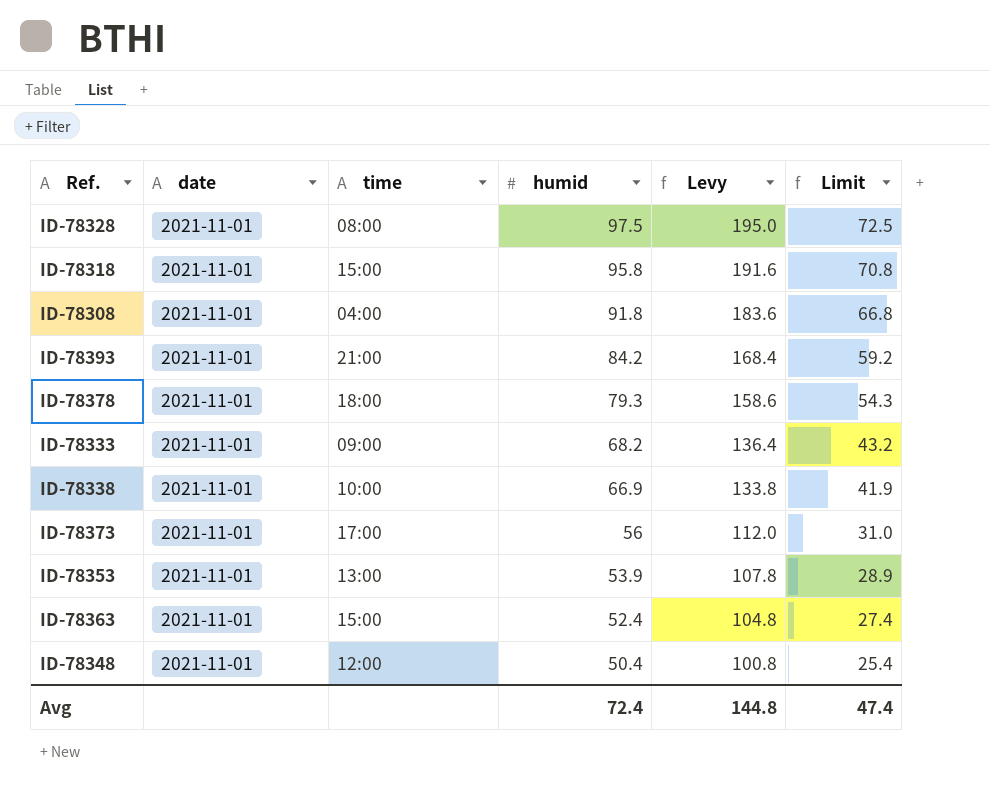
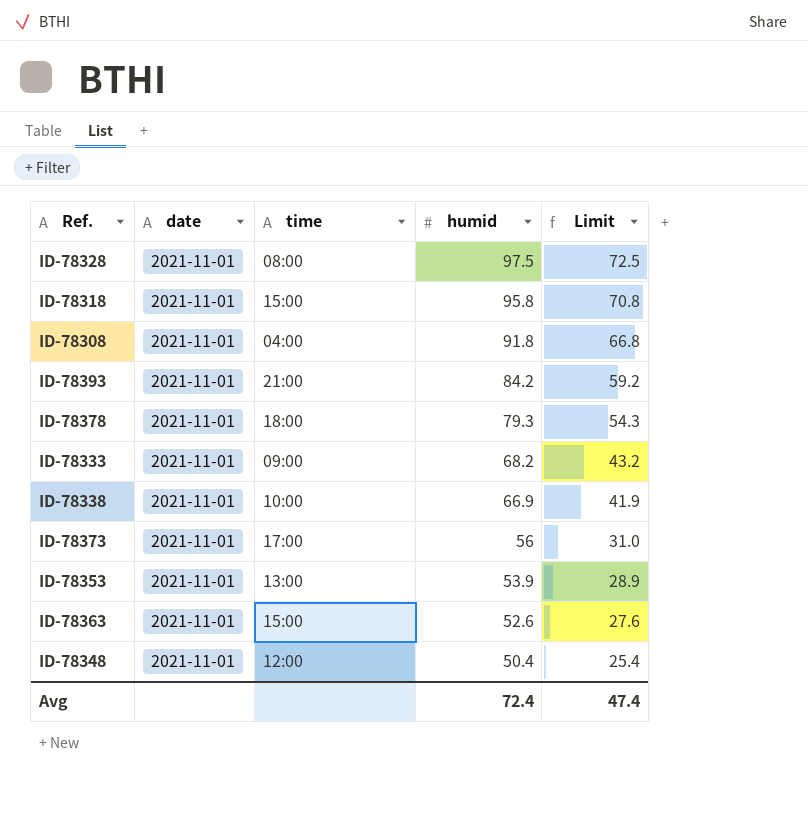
column Levy | formula: [humid] * 2 -> none
ID-78363 | humid: 52.4 -> 52.6
ID-78363 | Limit: 27.4 -> 27.6

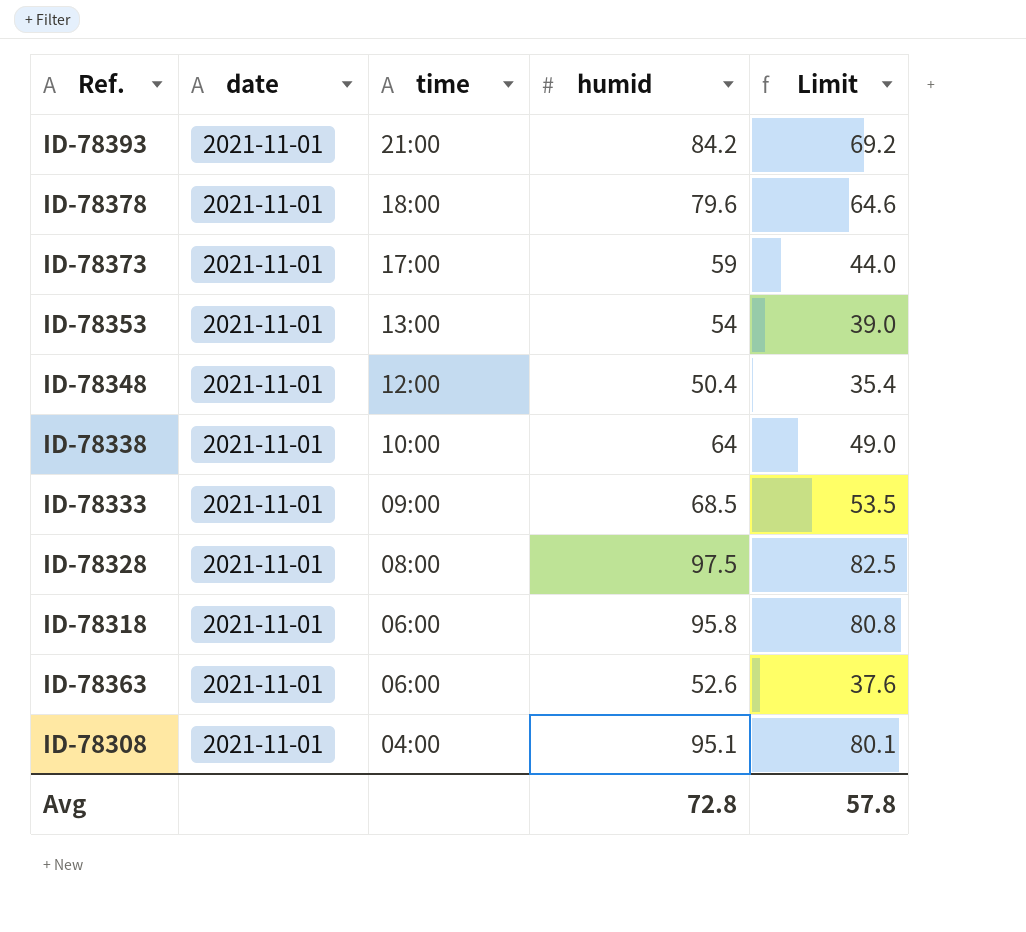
row order: humid descending -> time descending
column Limit | formula: [humid] - 25 -> [humid] - 15
ID-78378 | humid: 79.3 -> 79.6
ID-78373 | humid: 56 -> 59
ID-78353 | humid: 53.9 -> 54
ID-78338 | humid: 66.9 -> 64
ID-78333 | humid: 68.2 -> 68.5
ID-78318 | time: 15:00 -> 06:00
ID-78363 | time: 15:00 -> 06:00
ID-78308 | humid: 91.8 -> 95.1
Avg | humid: 72.4 -> 72.8
Avg | Limit: 47.4 -> 57.8

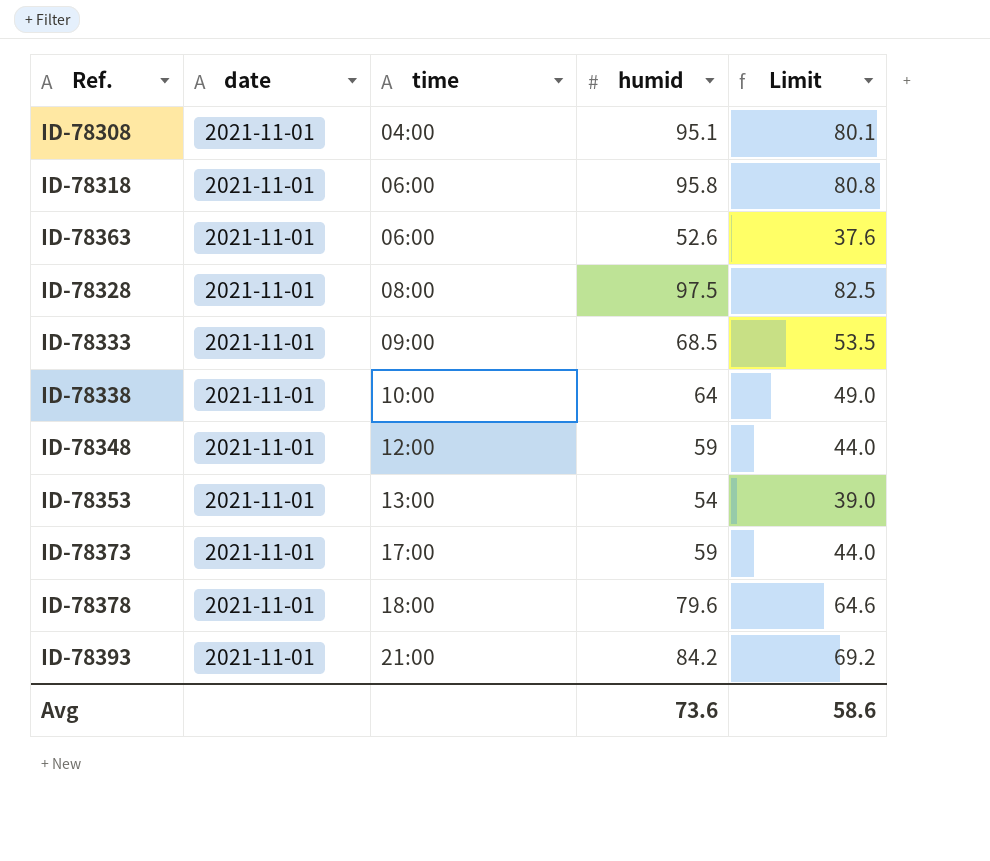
row order: time descending -> time ascending
ID-78348 | humid: 50.4 -> 59
ID-78348 | Limit: 35.4 -> 44.0
Avg | humid: 72.8 -> 73.6
Avg | Limit: 57.8 -> 58.6

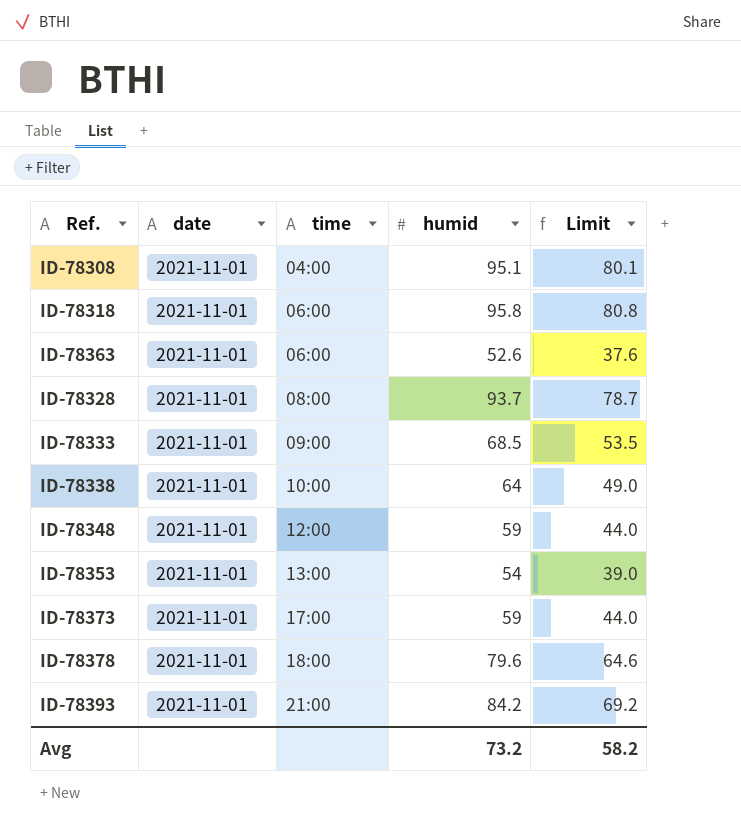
ID-78328 | humid: 97.5 -> 93.7
ID-78328 | Limit: 82.5 -> 78.7
Avg | humid: 73.6 -> 73.2
Avg | Limit: 58.6 -> 58.2

